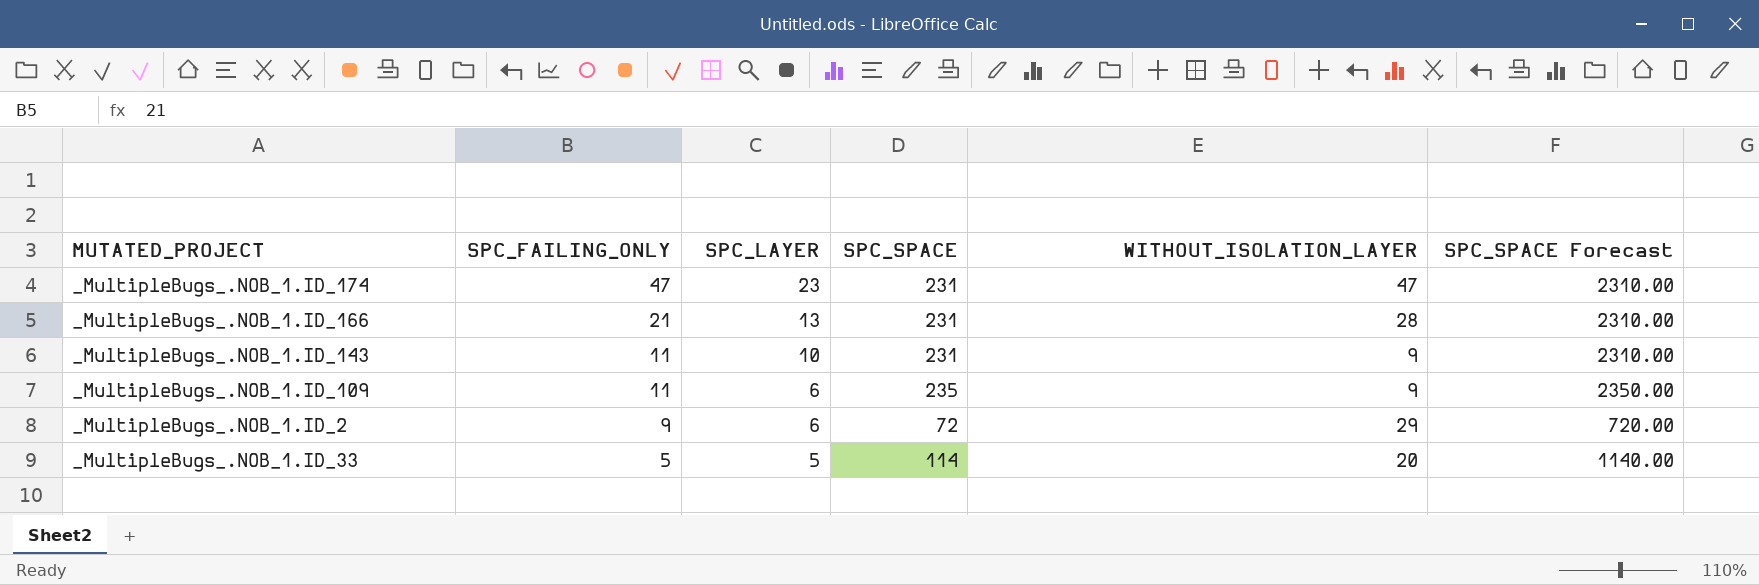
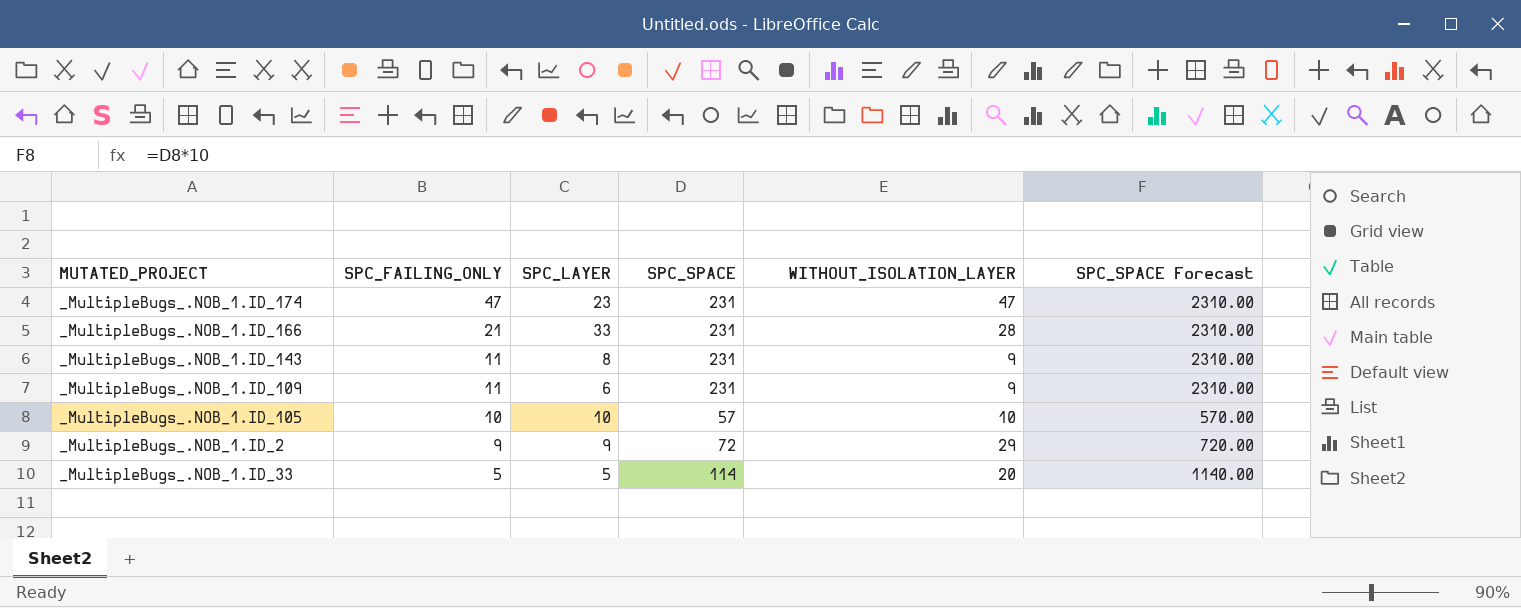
_MultipleBugs_.NOB_1.ID_166 | SPC_LAYER: 13 -> 33
_MultipleBugs_.NOB_1.ID_143 | SPC_LAYER: 10 -> 8
_MultipleBugs_.NOB_1.ID_109 | SPC_SPACE: 235 -> 231
_MultipleBugs_.NOB_1.ID_109 | SPC_SPACE Forecast: 2350.00 -> 2310.00
row _MultipleBugs_.NOB_1.ID_105: none -> 10 | 10 | 57 | 10 | 570.00
_MultipleBugs_.NOB_1.ID_2 | SPC_LAYER: 6 -> 9

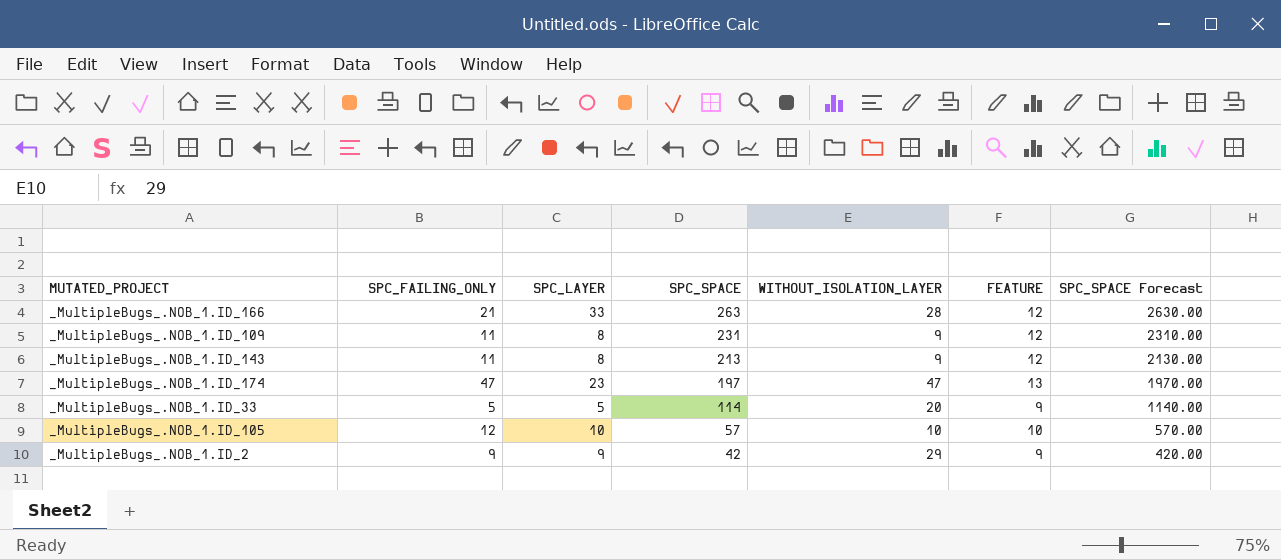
row order: SPC_FAILING_ONLY descending -> SPC_SPACE descending
column FEATURE | position: none -> 6
_MultipleBugs_.NOB_1.ID_166 | SPC_SPACE: 231 -> 263
_MultipleBugs_.NOB_1.ID_166 | SPC_SPACE Forecast: 2310.00 -> 2630.00
_MultipleBugs_.NOB_1.ID_109 | SPC_LAYER: 6 -> 8
_MultipleBugs_.NOB_1.ID_143 | SPC_SPACE: 231 -> 213
_MultipleBugs_.NOB_1.ID_143 | SPC_SPACE Forecast: 2310.00 -> 2130.00
_MultipleBugs_.NOB_1.ID_174 | SPC_SPACE: 231 -> 197
_MultipleBugs_.NOB_1.ID_174 | SPC_SPACE Forecast: 2310.00 -> 1970.00
_MultipleBugs_.NOB_1.ID_105 | SPC_FAILING_ONLY: 10 -> 12
_MultipleBugs_.NOB_1.ID_2 | SPC_SPACE: 72 -> 42
_MultipleBugs_.NOB_1.ID_2 | SPC_SPACE Forecast: 720.00 -> 420.00

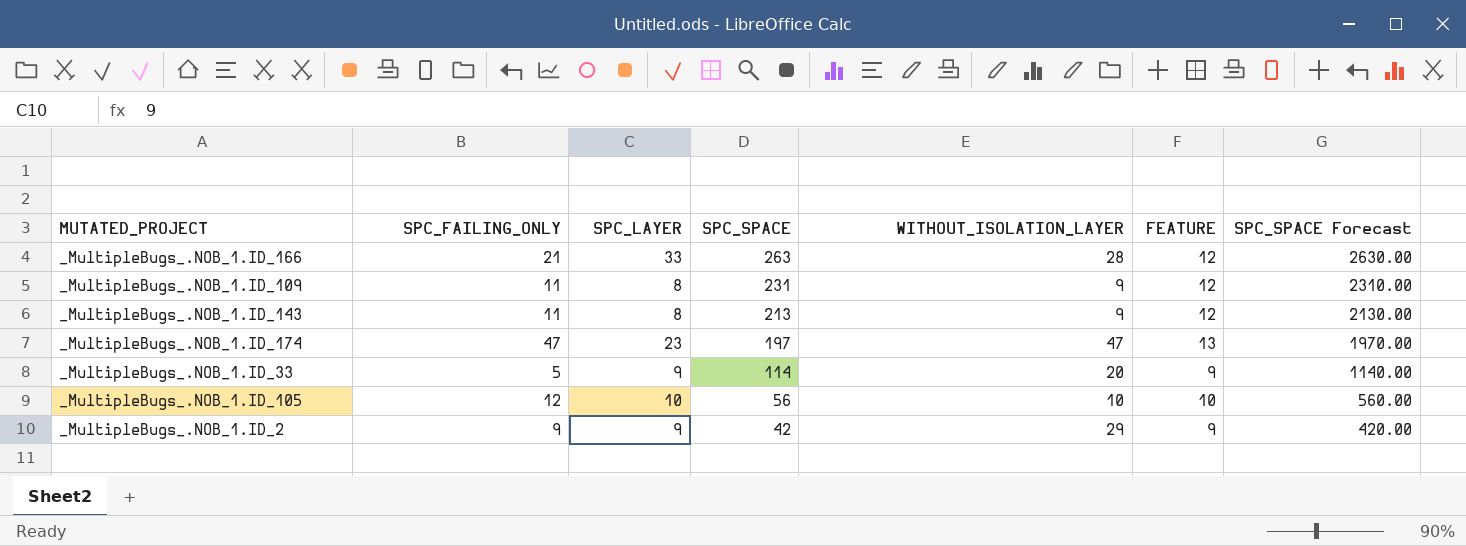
_MultipleBugs_.NOB_1.ID_33 | SPC_LAYER: 5 -> 9
_MultipleBugs_.NOB_1.ID_105 | SPC_SPACE: 57 -> 56
_MultipleBugs_.NOB_1.ID_105 | SPC_SPACE Forecast: 570.00 -> 560.00

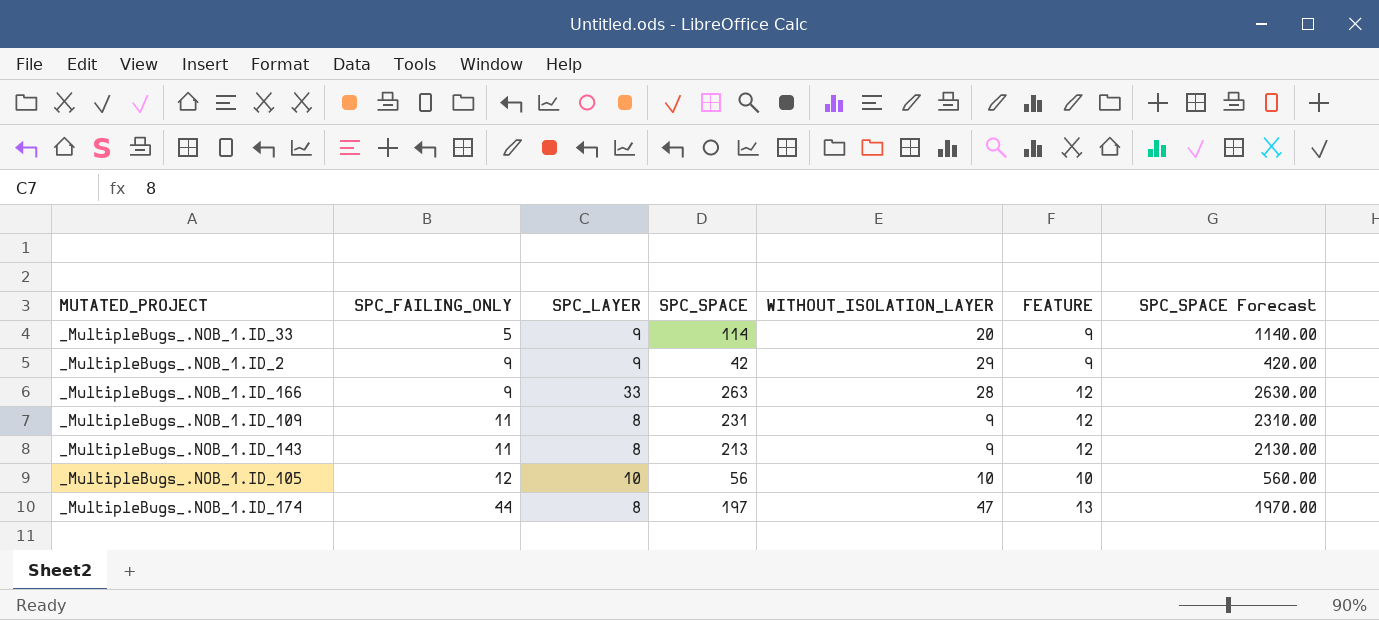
row order: SPC_SPACE descending -> SPC_FAILING_ONLY ascending
_MultipleBugs_.NOB_1.ID_166 | SPC_FAILING_ONLY: 21 -> 9
_MultipleBugs_.NOB_1.ID_174 | SPC_FAILING_ONLY: 47 -> 44
_MultipleBugs_.NOB_1.ID_174 | SPC_LAYER: 23 -> 8

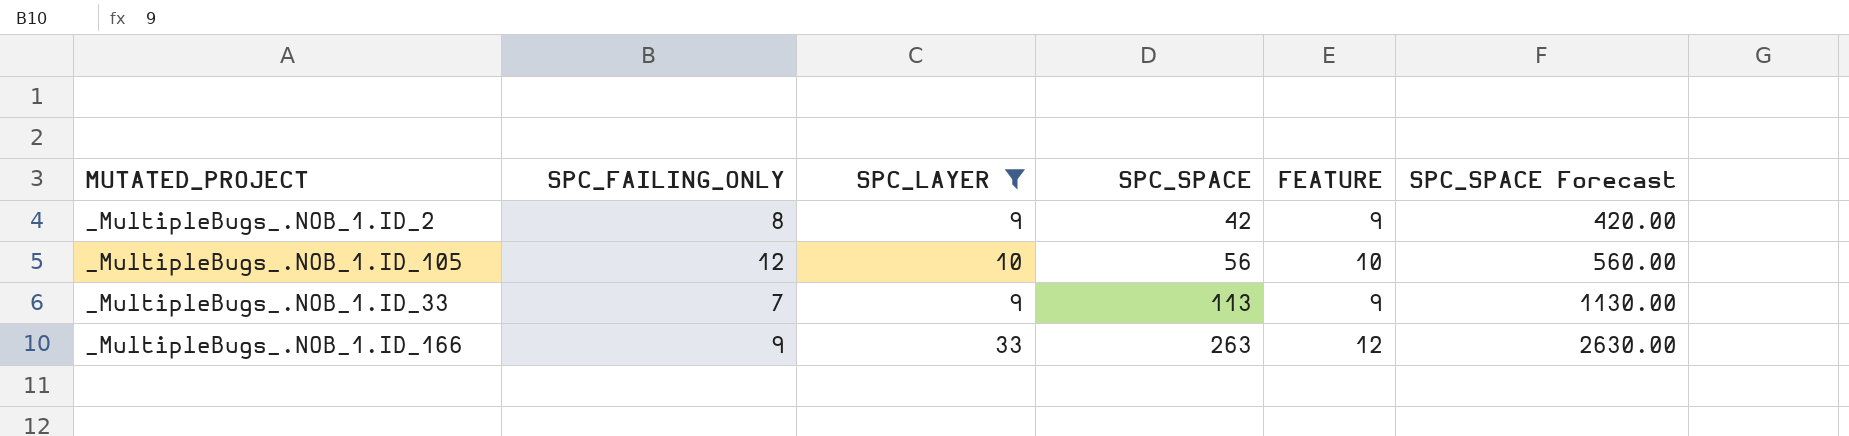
filter: none -> SPC_LAYER != 8
row order: SPC_FAILING_ONLY ascending -> SPC_SPACE ascending
column WITHOUT_ISOLATION_LAYER | position: 5 -> none
_MultipleBugs_.NOB_1.ID_2 | SPC_FAILING_ONLY: 9 -> 8
_MultipleBugs_.NOB_1.ID_33 | SPC_FAILING_ONLY: 5 -> 7
_MultipleBugs_.NOB_1.ID_33 | SPC_SPACE: 114 -> 113
_MultipleBugs_.NOB_1.ID_33 | SPC_SPACE Forecast: 1140.00 -> 1130.00

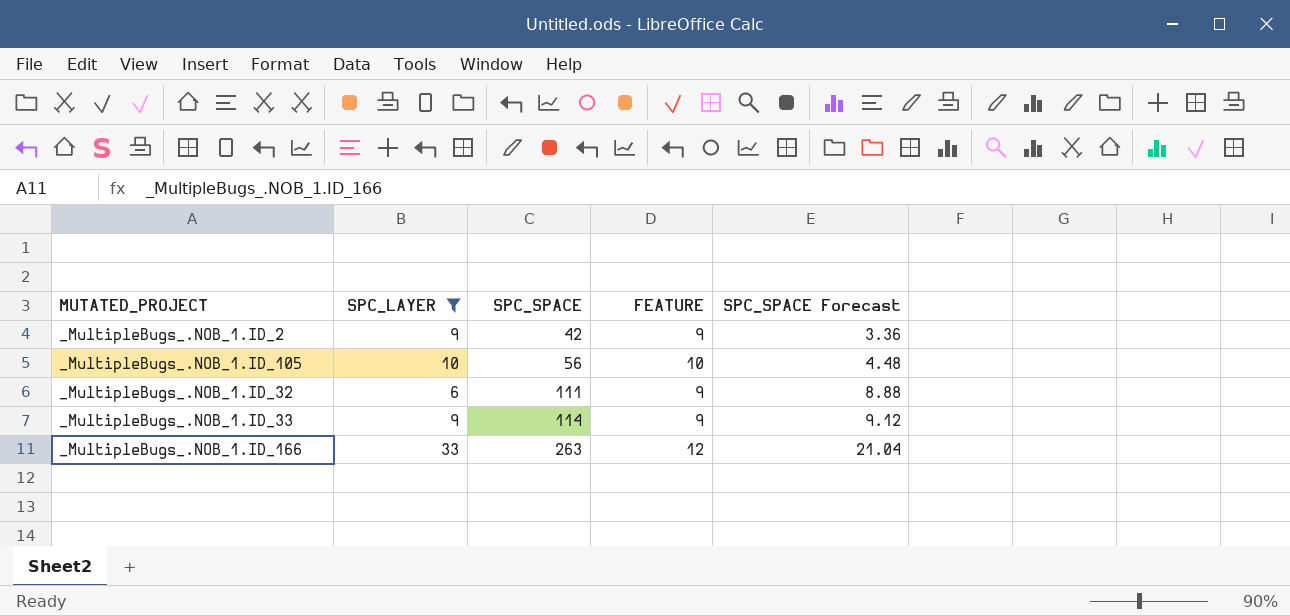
column SPC_FAILING_ONLY | position: 2 -> none
column SPC_SPACE Forecast | formula: [SPC_SPACE] * 10 -> [SPC_SPACE] * 0.08
row _MultipleBugs_.NOB_1.ID_32: none -> 6 | 111 | 9 | 8.88
_MultipleBugs_.NOB_1.ID_33 | SPC_SPACE: 113 -> 114

